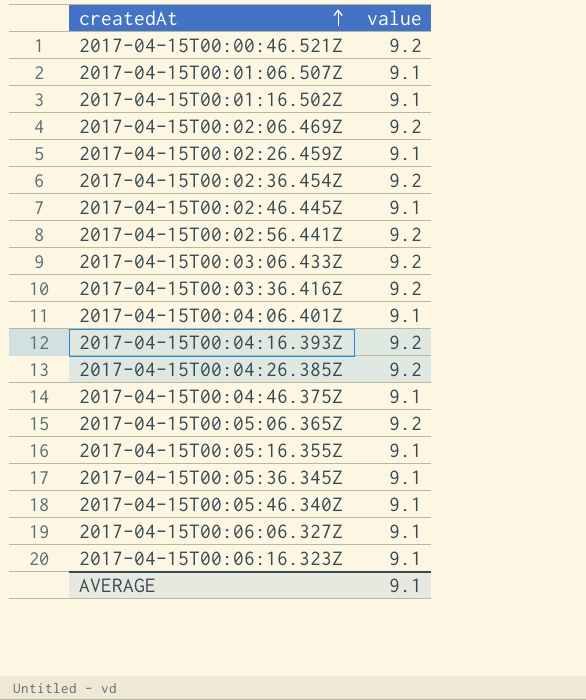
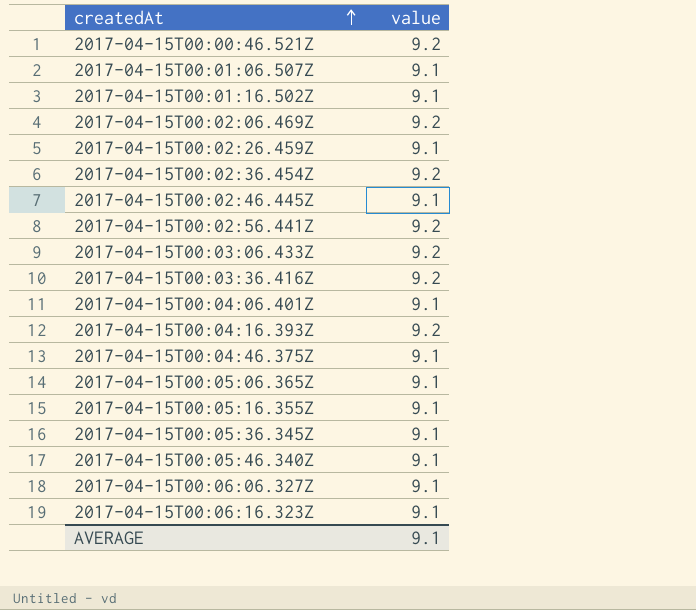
row 2017-04-15T00:04:26.385Z: 9.2 -> none
2017-04-15T00:05:06.365Z | value: 9.2 -> 9.1

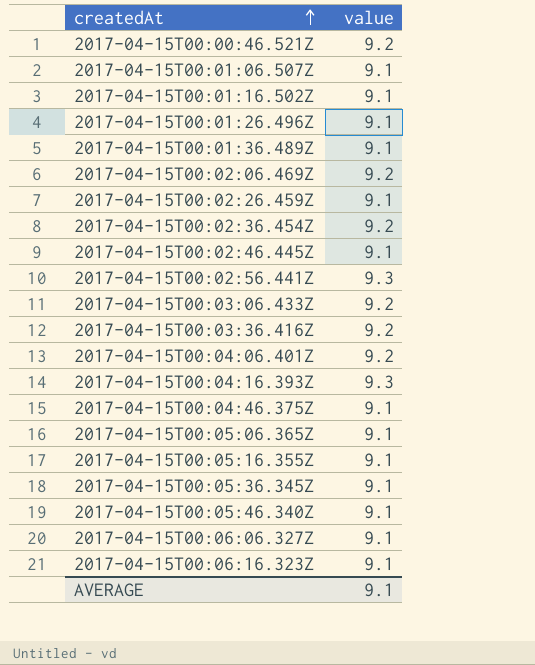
row 2017-04-15T00:01:26.496Z: none -> 9.1
row 2017-04-15T00:01:36.489Z: none -> 9.1
2017-04-15T00:02:56.441Z | value: 9.2 -> 9.3
2017-04-15T00:04:06.401Z | value: 9.1 -> 9.2
2017-04-15T00:04:16.393Z | value: 9.2 -> 9.3

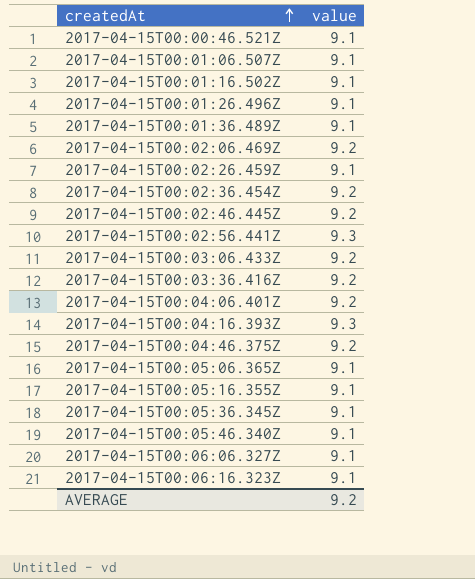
2017-04-15T00:00:46.521Z | value: 9.2 -> 9.1
2017-04-15T00:02:46.445Z | value: 9.1 -> 9.2
2017-04-15T00:04:46.375Z | value: 9.1 -> 9.2
AVERAGE | value: 9.1 -> 9.2

